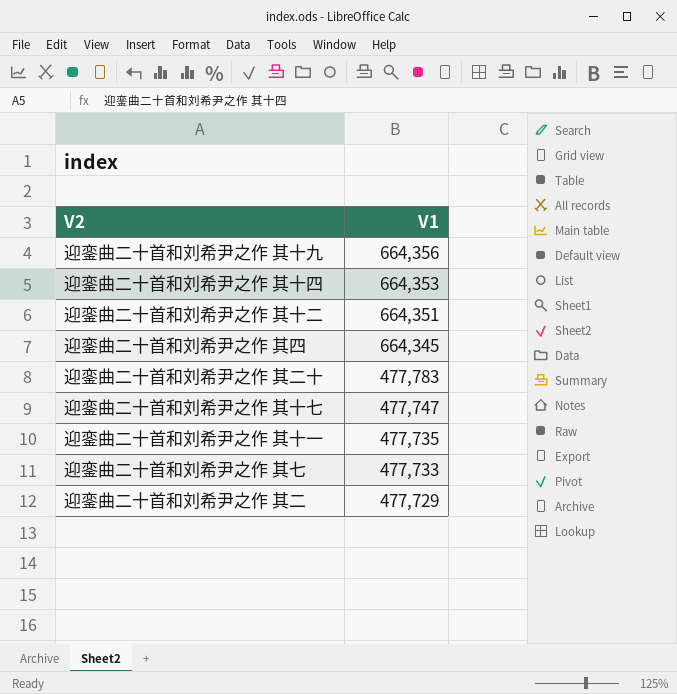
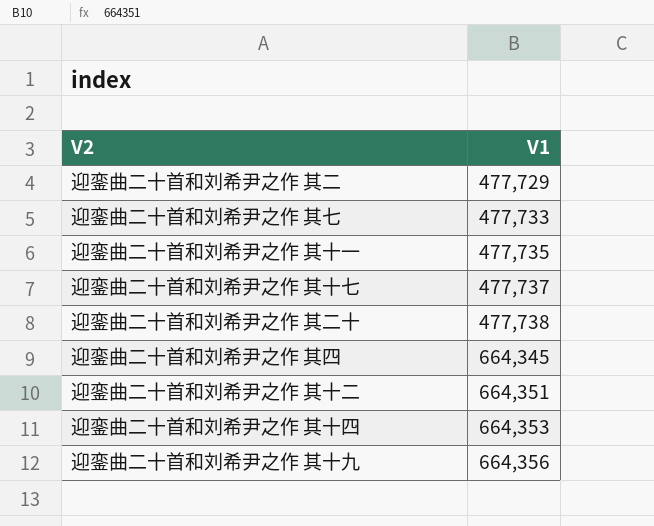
row order: V1 descending -> V1 ascending
迎銮曲二十首和刘希尹之作 其十七 | V1: 477,747 -> 477,737
迎銮曲二十首和刘希尹之作 其二十 | V1: 477,783 -> 477,738

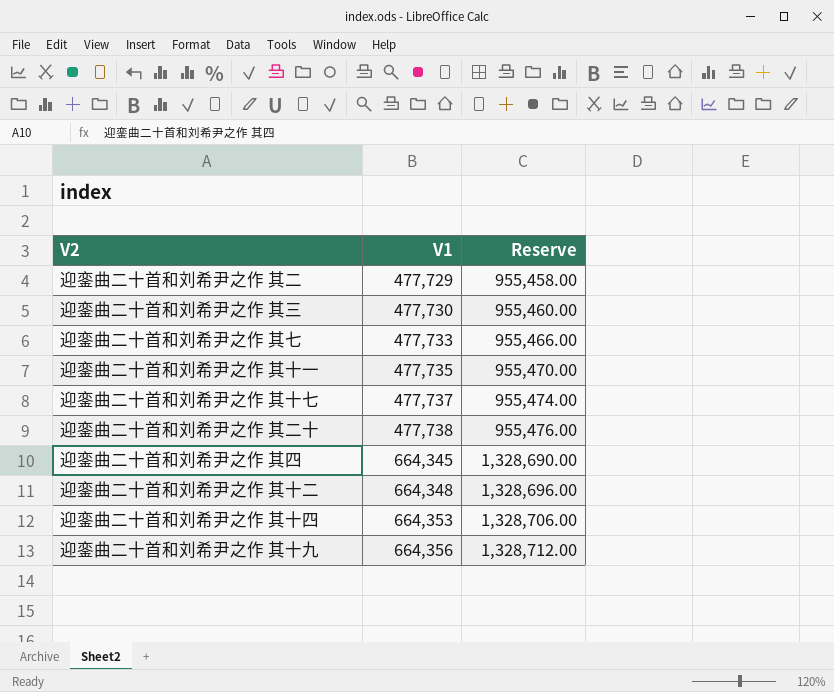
column Reserve | formula: none -> [V1] * 2
row 迎銮曲二十首和刘希尹之作 其三: none -> 477,730 | 955,460.00
迎銮曲二十首和刘希尹之作 其十二 | V1: 664,351 -> 664,348

